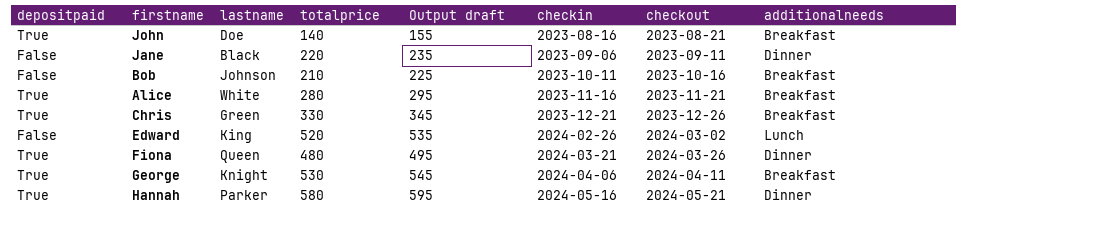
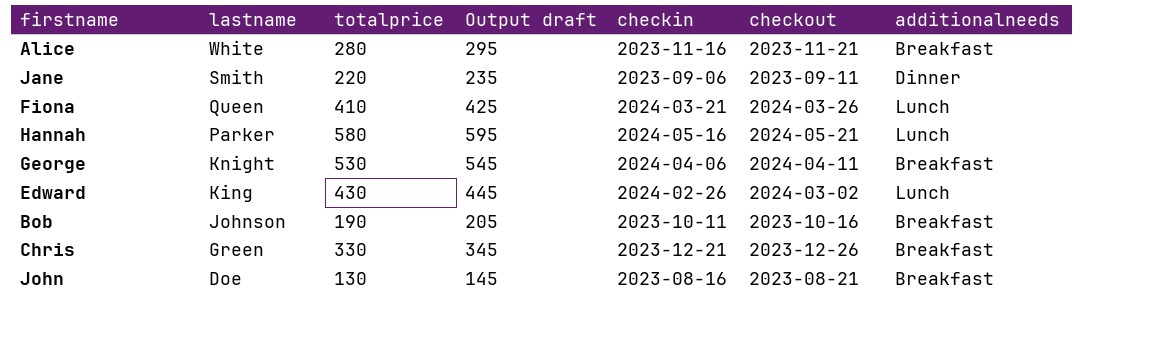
row order: checkin ascending -> lastname descending
column depositpaid | position: 1 -> none
Jane | lastname: Black -> Smith
Fiona | totalprice: 480 -> 410
Fiona | Output draft: 495 -> 425
Fiona | additionalneeds: Dinner -> Lunch
Hannah | additionalneeds: Dinner -> Lunch
Edward | totalprice: 520 -> 430
Edward | Output draft: 535 -> 445
Bob | totalprice: 210 -> 190
Bob | Output draft: 225 -> 205
John | totalprice: 140 -> 130
John | Output draft: 155 -> 145

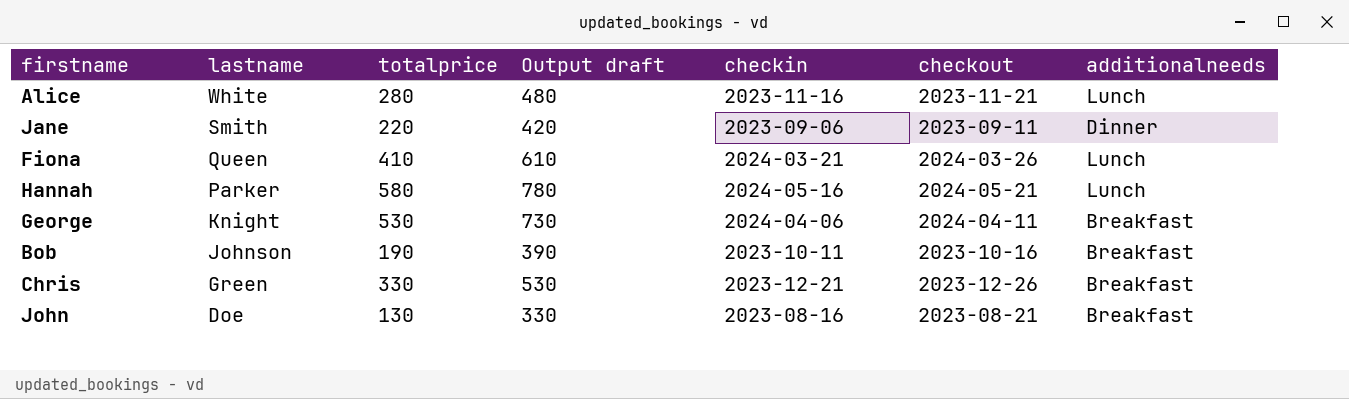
column Output draft | formula: [totalprice] + 15 -> [totalprice] + 200
row Edward: King | 430 | 445 | 2024-02-26 | 2024-03-02 | Lunch -> none
Alice | additionalneeds: Breakfast -> Lunch

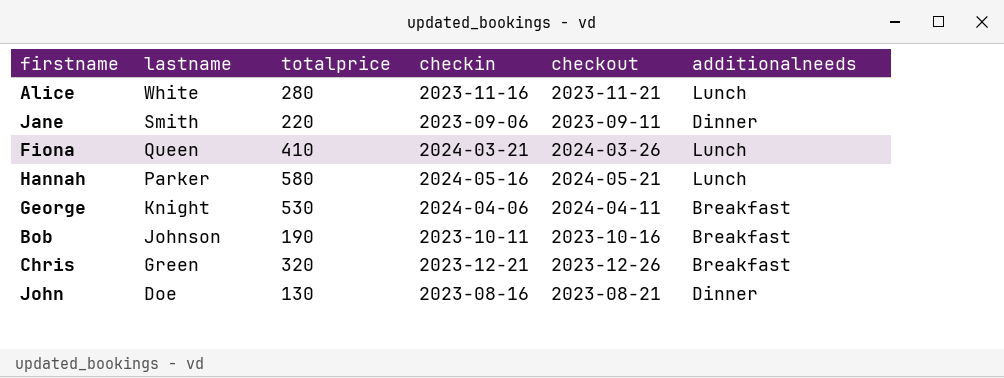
column Output draft | formula: [totalprice] + 200 -> none
Chris | totalprice: 330 -> 320
John | additionalneeds: Breakfast -> Dinner

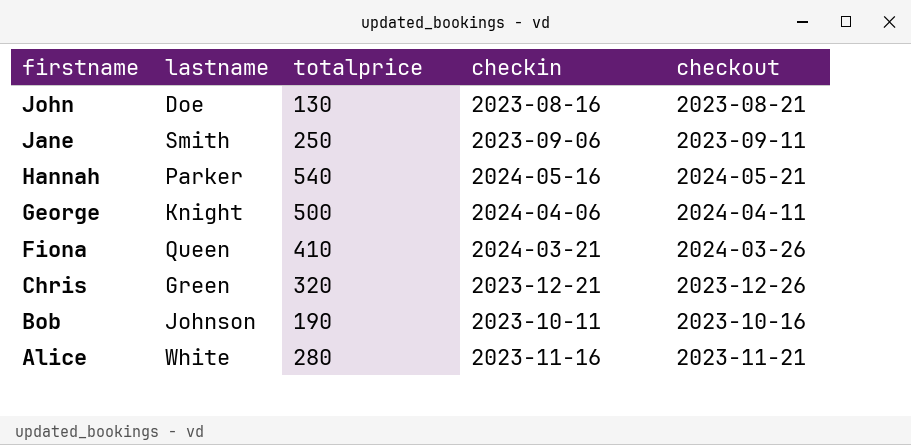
row order: lastname descending -> firstname descending
column additionalneeds | position: 6 -> none
Jane | totalprice: 220 -> 250
Hannah | totalprice: 580 -> 540
George | totalprice: 530 -> 500

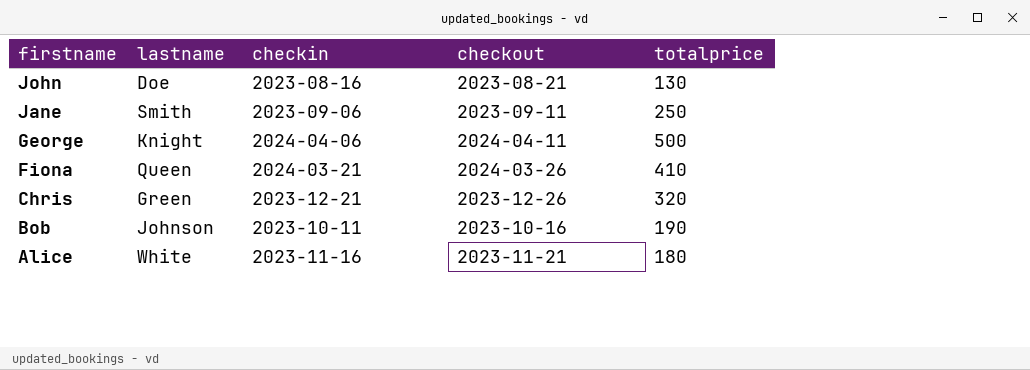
column totalprice | position: 3 -> 5
row Hannah: Parker | 540 | 2024-05-16 | 2024-05-21 -> none
Alice | totalprice: 280 -> 180

